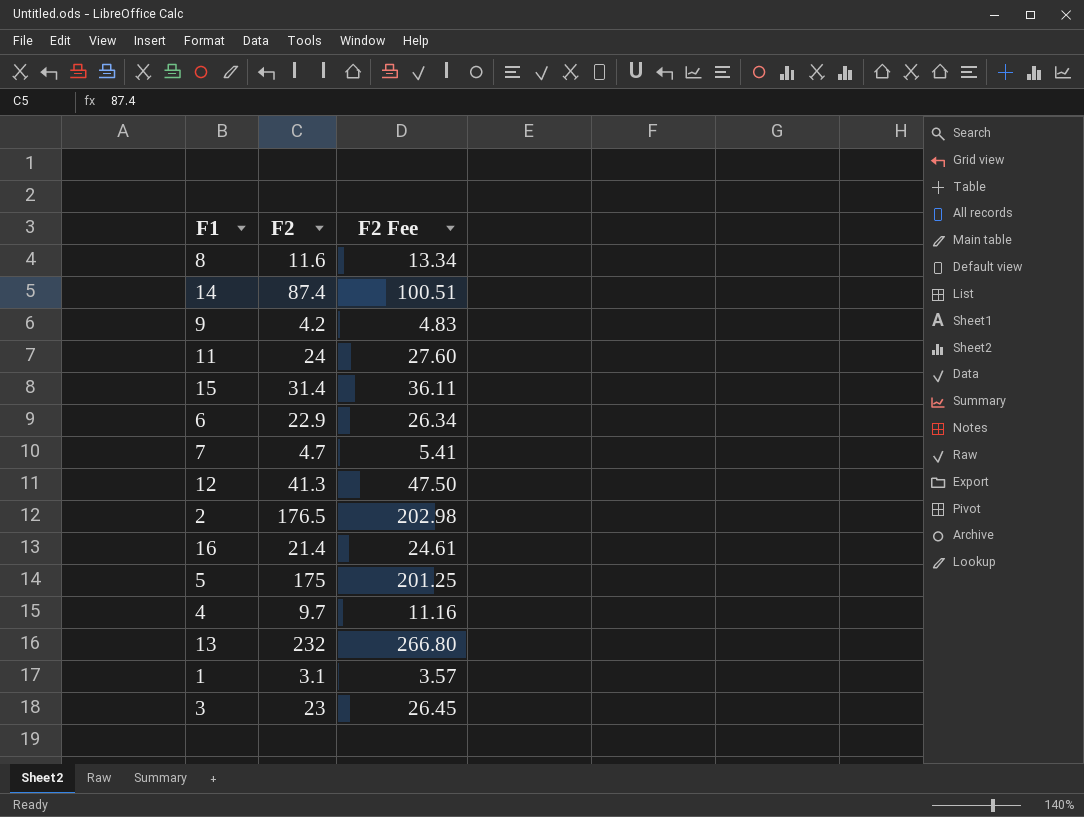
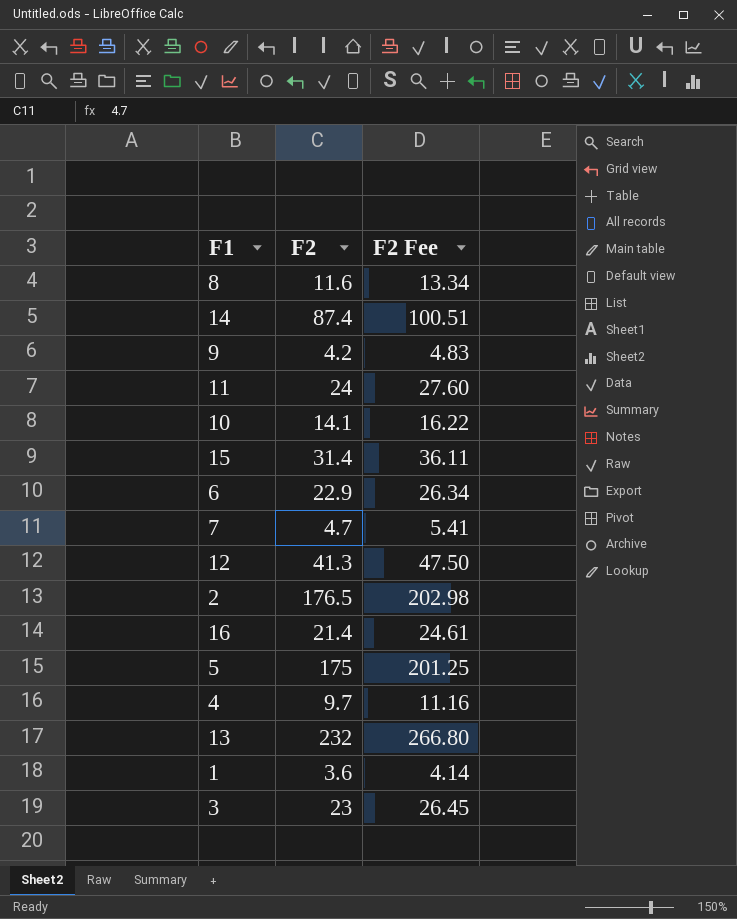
row 10: none -> 14.1 | 16.22
1 | F2: 3.1 -> 3.6
1 | F2 Fee: 3.57 -> 4.14

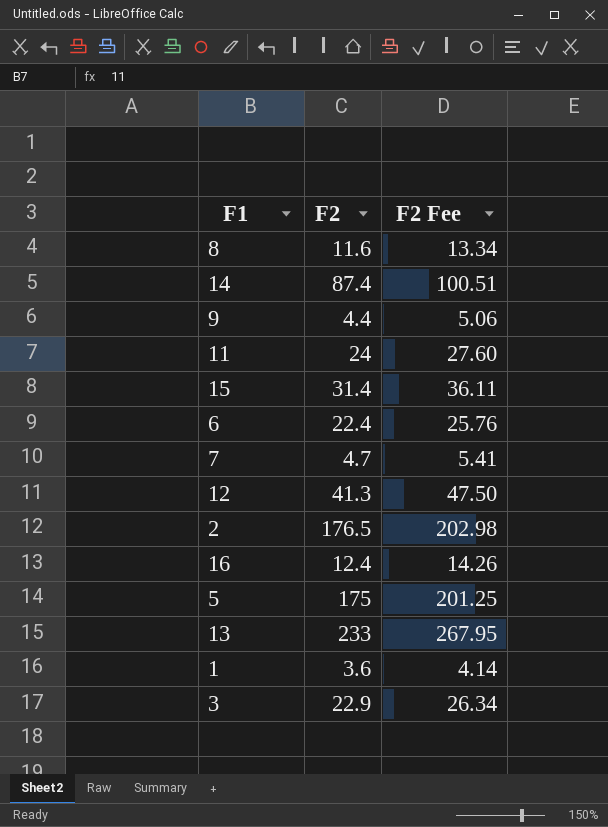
row 10: 14.1 | 16.22 -> none
row 4: 9.7 | 11.16 -> none
9 | F2: 4.2 -> 4.4
9 | F2 Fee: 4.83 -> 5.06
6 | F2: 22.9 -> 22.4
6 | F2 Fee: 26.34 -> 25.76
16 | F2: 21.4 -> 12.4
16 | F2 Fee: 24.61 -> 14.26
13 | F2: 232 -> 233
13 | F2 Fee: 266.80 -> 267.95
3 | F2: 23 -> 22.9
3 | F2 Fee: 26.45 -> 26.34

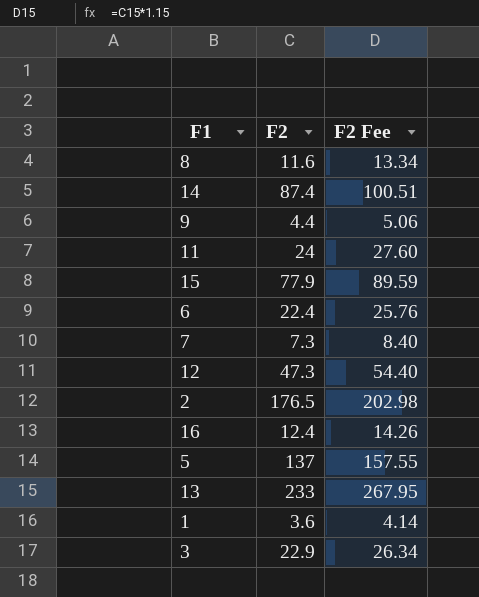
15 | F2: 31.4 -> 77.9
15 | F2 Fee: 36.11 -> 89.59
7 | F2: 4.7 -> 7.3
7 | F2 Fee: 5.41 -> 8.40
12 | F2: 41.3 -> 47.3
12 | F2 Fee: 47.50 -> 54.40
5 | F2: 175 -> 137
5 | F2 Fee: 201.25 -> 157.55

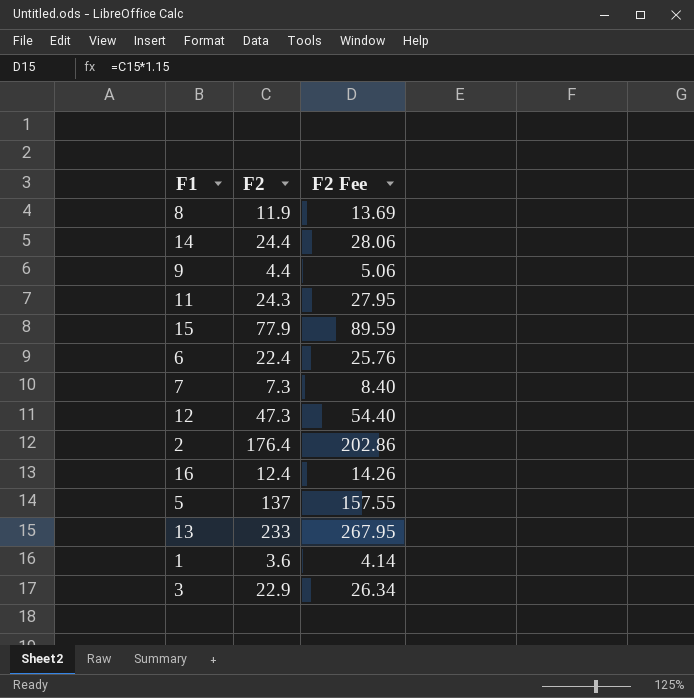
8 | F2: 11.6 -> 11.9
8 | F2 Fee: 13.34 -> 13.69
14 | F2: 87.4 -> 24.4
14 | F2 Fee: 100.51 -> 28.06
11 | F2: 24 -> 24.3
11 | F2 Fee: 27.60 -> 27.95
2 | F2: 176.5 -> 176.4
2 | F2 Fee: 202.98 -> 202.86

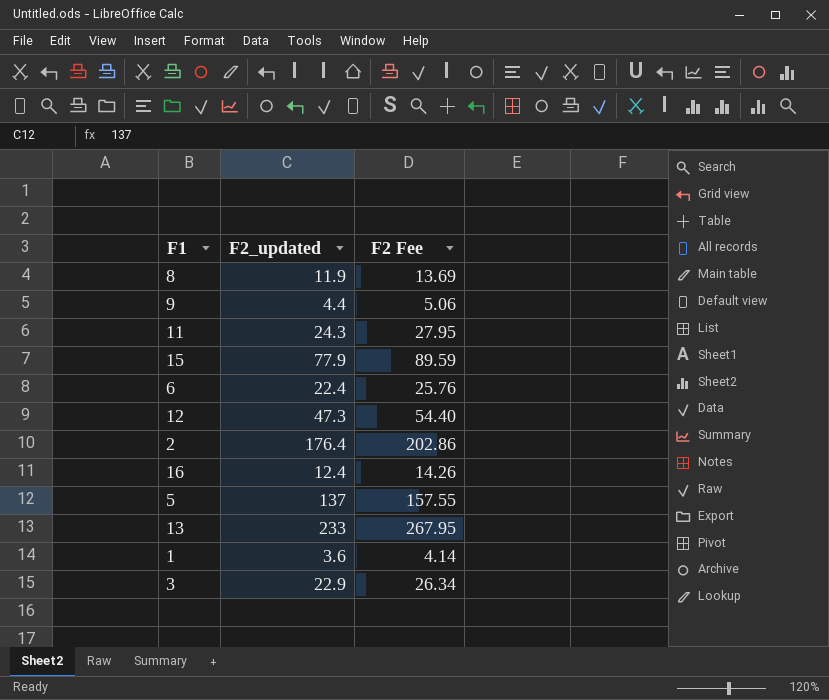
column name: F2 -> F2_updated
row 14: 24.4 | 28.06 -> none
row 7: 7.3 | 8.40 -> none

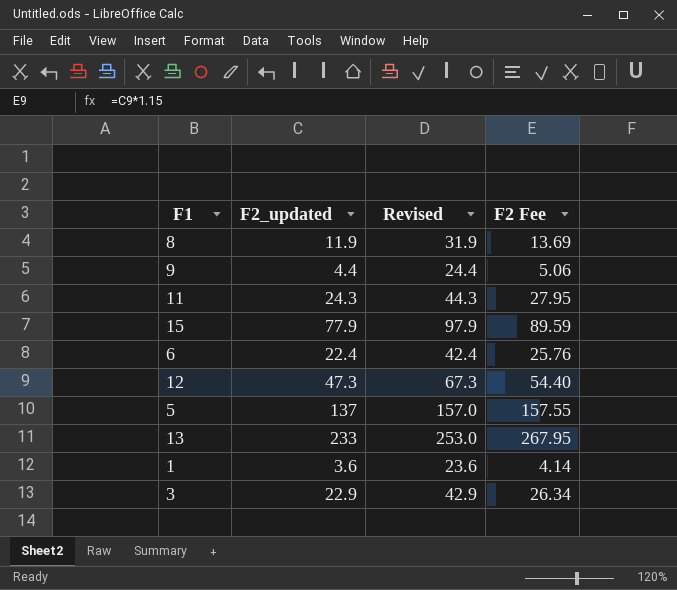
column Revised | formula: none -> [F2_updated] + 20
row 2: 176.4 | 202.86 -> none
row 16: 12.4 | 14.26 -> none

